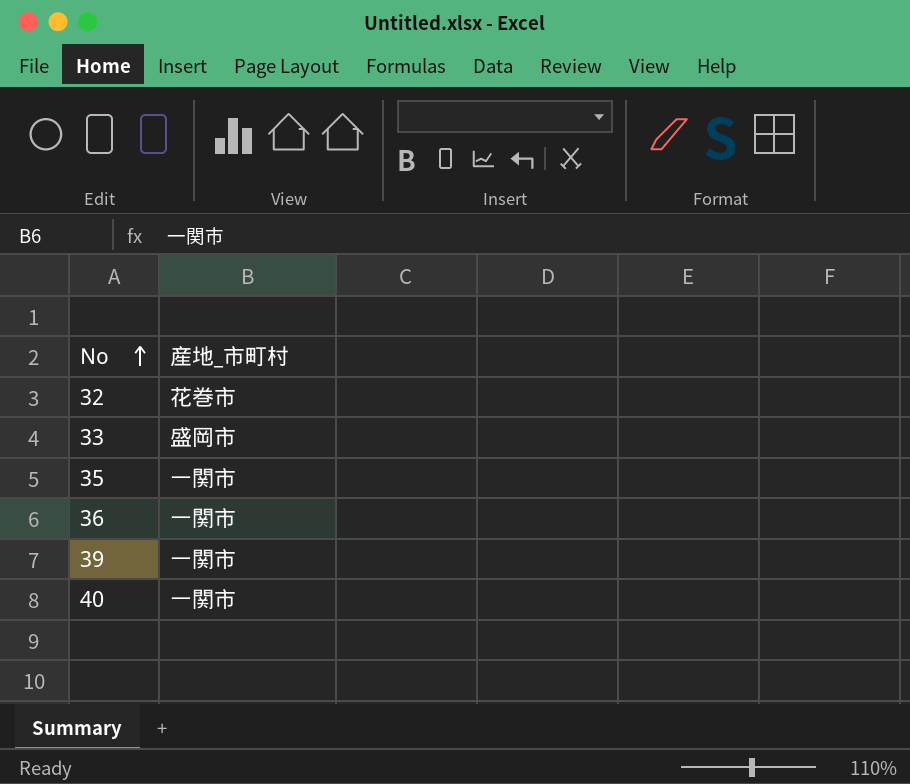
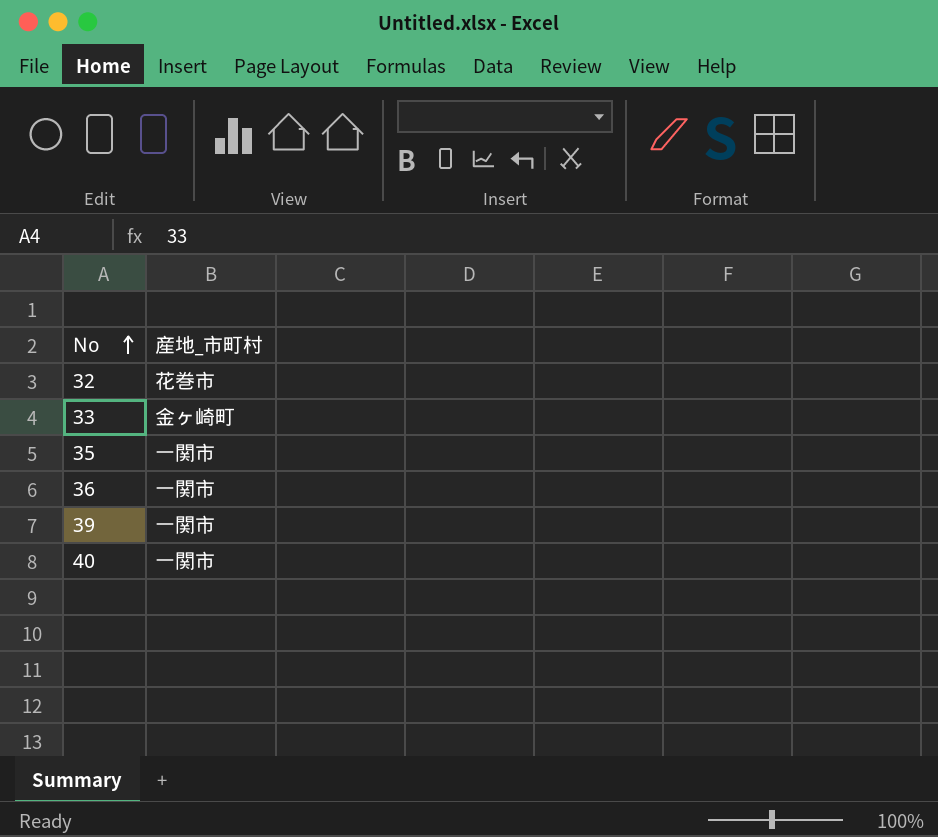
33 | 産地_市町村: 盛岡市 -> 金ヶ崎町

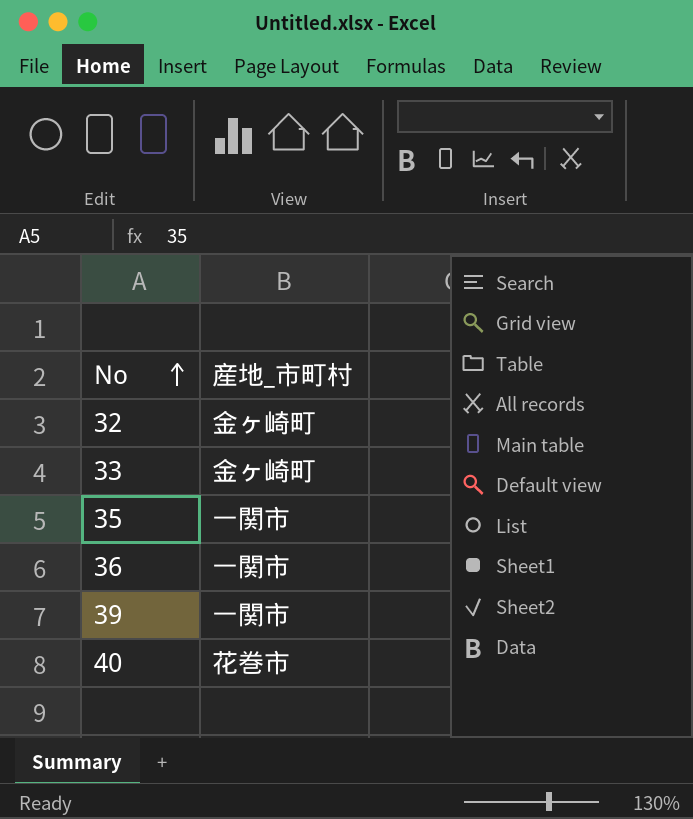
32 | 産地_市町村: 花巻市 -> 金ヶ崎町
40 | 産地_市町村: 一関市 -> 花巻市

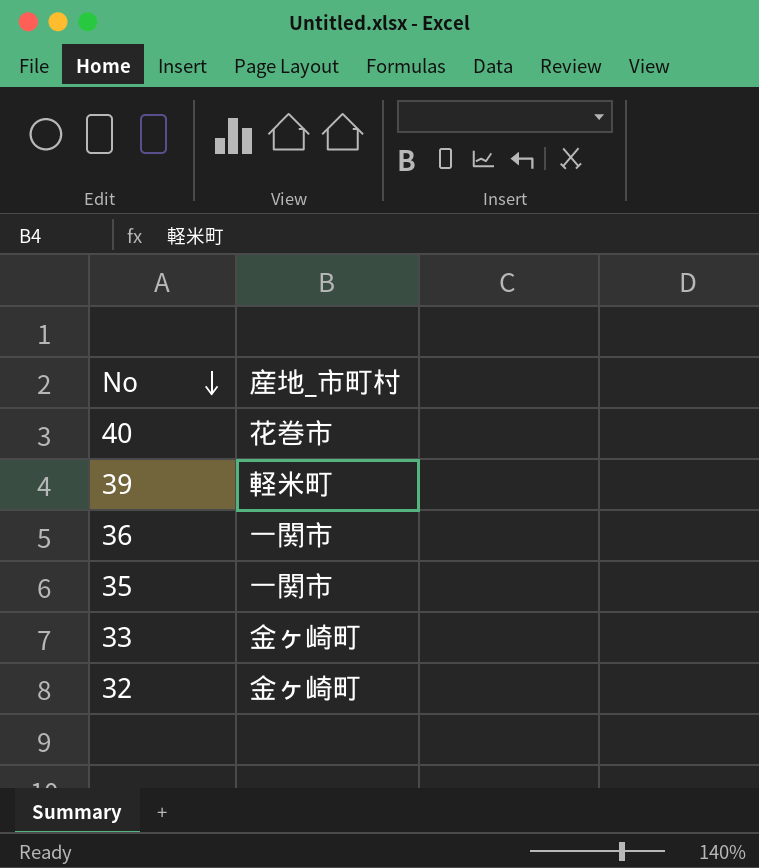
row order: No ascending -> No descending
39 | 産地_市町村: 一関市 -> 軽米町

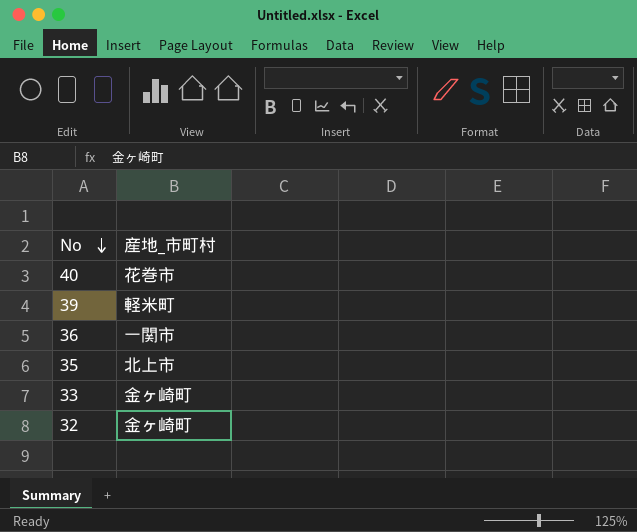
35 | 産地_市町村: 一関市 -> 北上市

